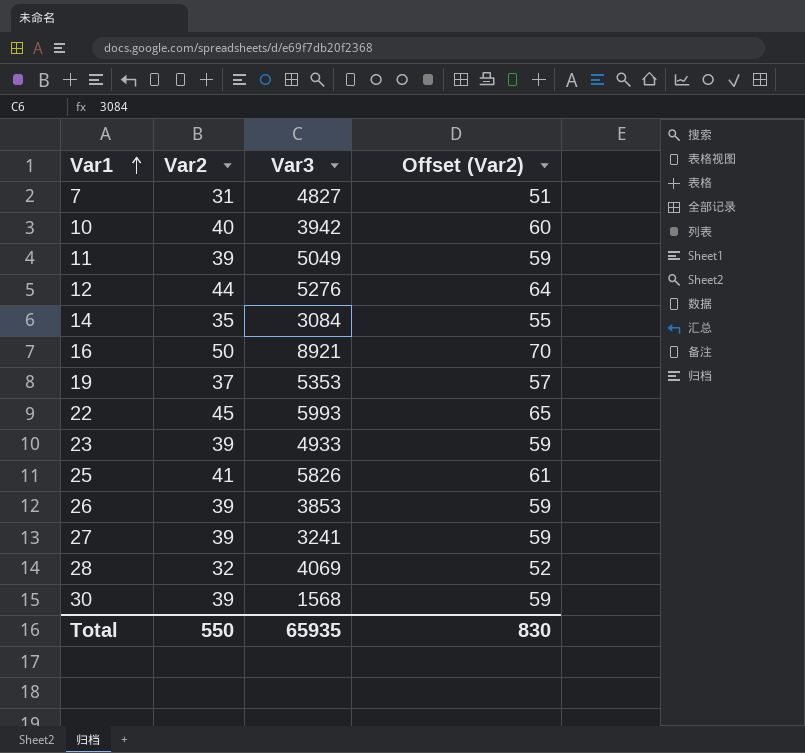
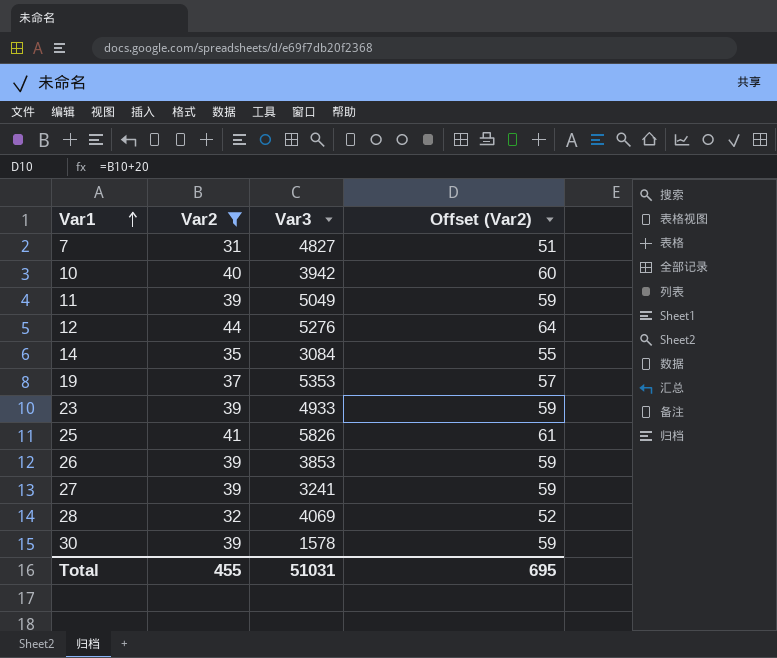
filter: none -> Var2 <= 44
30 | Var3: 1568 -> 1578
Total | Var2: 550 -> 455
Total | Var3: 65935 -> 51031
Total | Offset (Var2): 830 -> 695

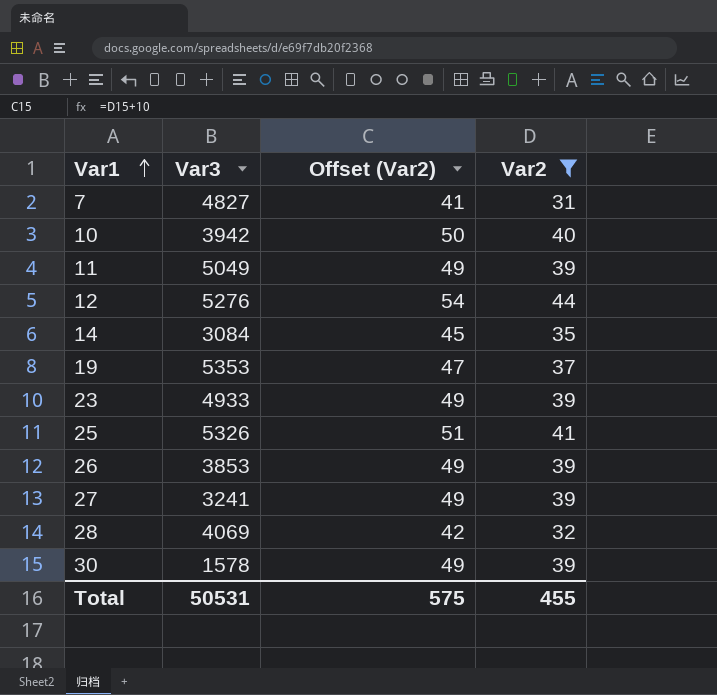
column Offset (Var2) | formula: [Var2] + 20 -> [Var2] + 10
column Var2 | position: 2 -> 4
25 | Var3: 5826 -> 5326
Total | Var3: 51031 -> 50531
Total | Offset (Var2): 695 -> 575

